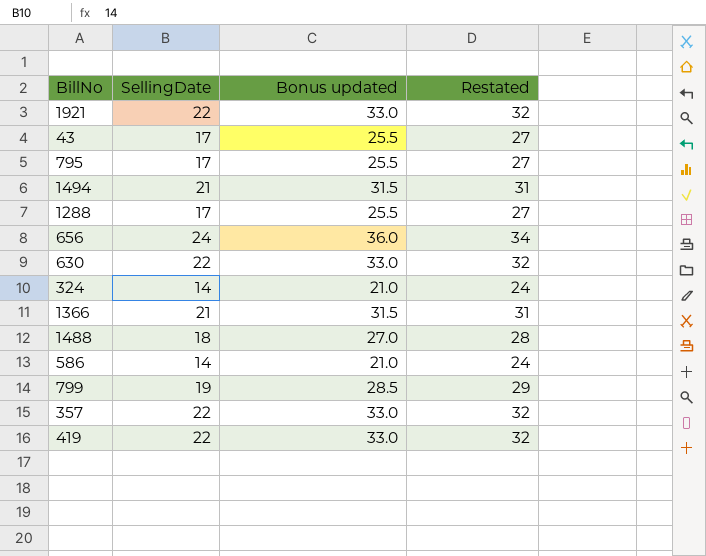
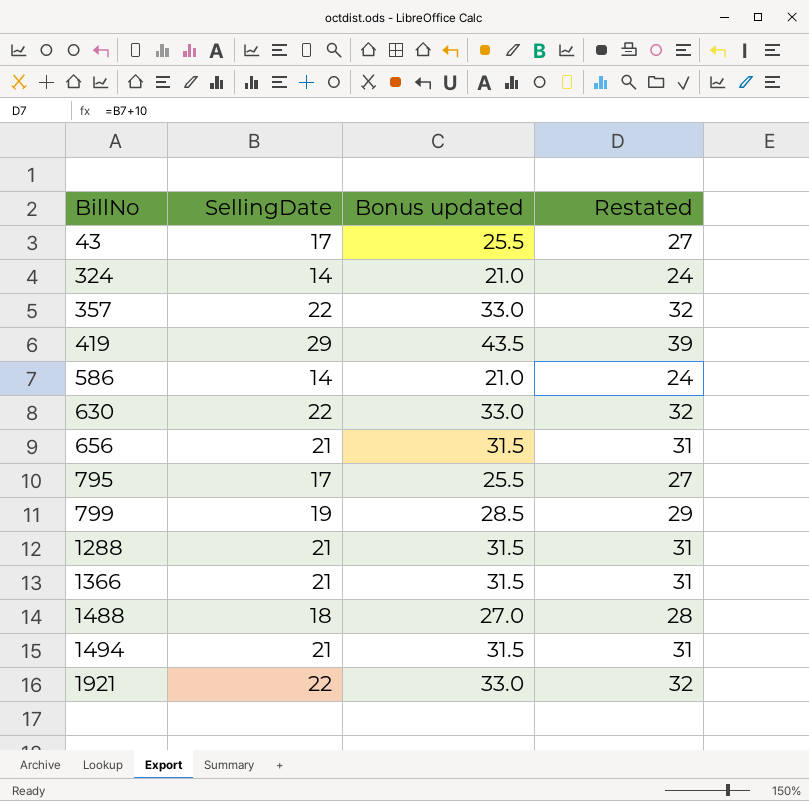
row order: none -> BillNo ascending
419 | SellingDate: 22 -> 29
419 | Bonus updated: 33.0 -> 43.5
419 | Restated: 32 -> 39
656 | SellingDate: 24 -> 21
656 | Bonus updated: 36.0 -> 31.5
656 | Restated: 34 -> 31
1288 | SellingDate: 17 -> 21
1288 | Bonus updated: 25.5 -> 31.5
1288 | Restated: 27 -> 31

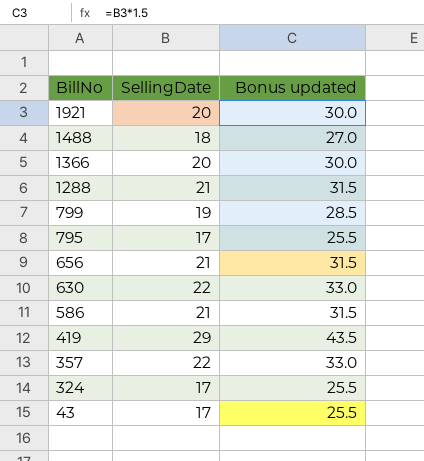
row order: BillNo ascending -> BillNo descending
column Restated | formula: [SellingDate] + 10 -> none
row 1494: 21 | 31.5 | 31 -> none
1921 | SellingDate: 22 -> 20
1921 | Bonus updated: 33.0 -> 30.0
1366 | SellingDate: 21 -> 20
1366 | Bonus updated: 31.5 -> 30.0
586 | SellingDate: 14 -> 21
586 | Bonus updated: 21.0 -> 31.5
324 | SellingDate: 14 -> 17
324 | Bonus updated: 21.0 -> 25.5

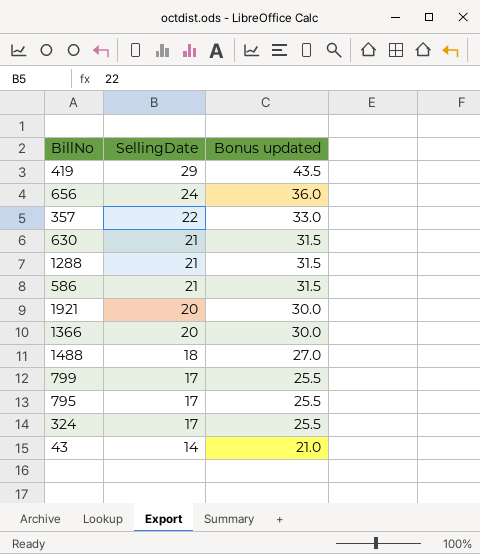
row order: BillNo descending -> SellingDate descending
656 | SellingDate: 21 -> 24
656 | Bonus updated: 31.5 -> 36.0
630 | SellingDate: 22 -> 21
630 | Bonus updated: 33.0 -> 31.5
799 | SellingDate: 19 -> 17
799 | Bonus updated: 28.5 -> 25.5
43 | SellingDate: 17 -> 14
43 | Bonus updated: 25.5 -> 21.0

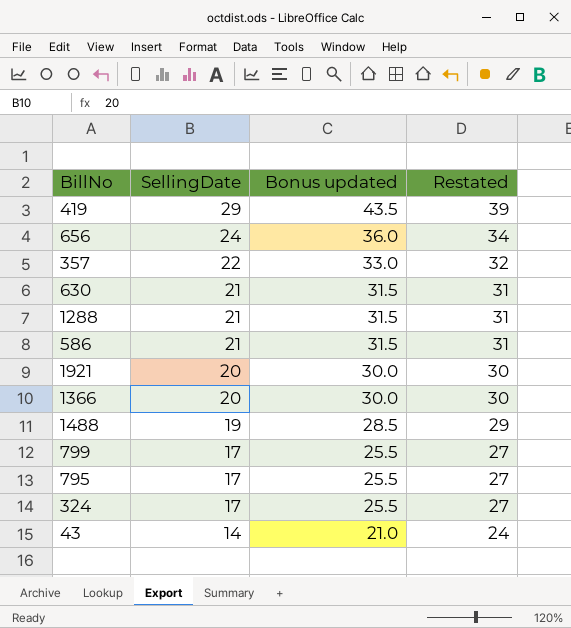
column Restated | formula: none -> [SellingDate] + 10
1488 | SellingDate: 18 -> 19
1488 | Bonus updated: 27.0 -> 28.5

